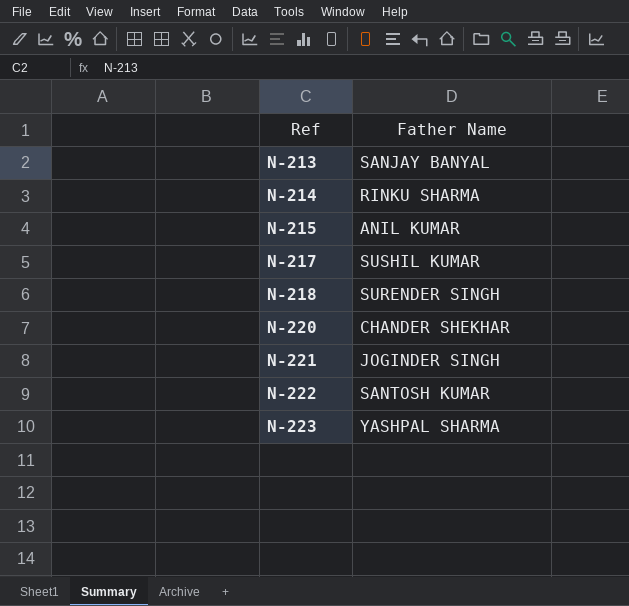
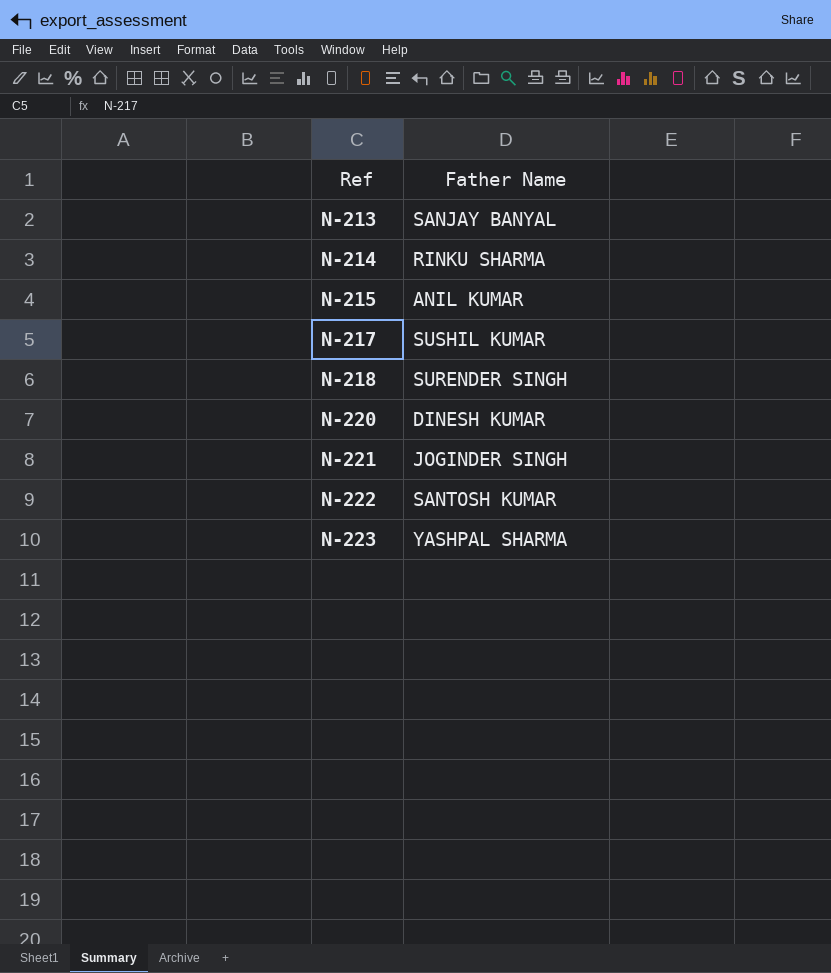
N-220 | Father Name: CHANDER SHEKHAR -> DINESH KUMAR

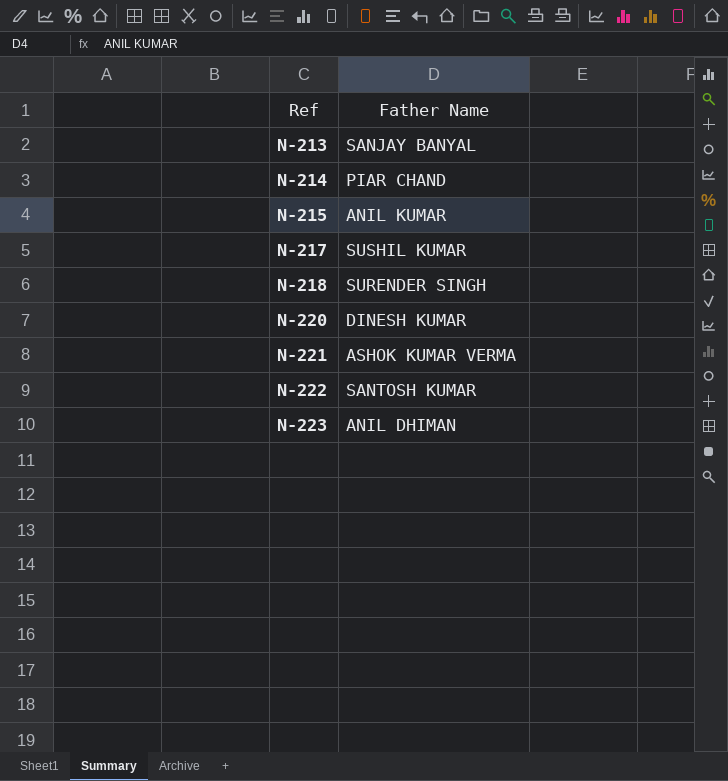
N-214 | Father Name: RINKU SHARMA -> PIAR CHAND
N-221 | Father Name: JOGINDER SINGH -> ASHOK KUMAR VERMA
N-223 | Father Name: YASHPAL SHARMA -> ANIL DHIMAN

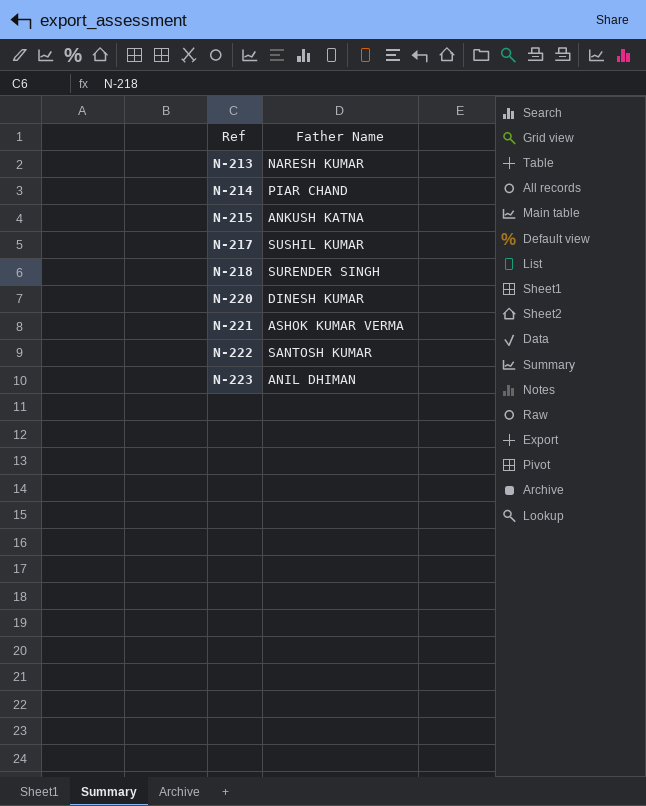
N-213 | Father Name: SANJAY BANYAL -> NARESH KUMAR
N-215 | Father Name: ANIL KUMAR -> ANKUSH KATNA

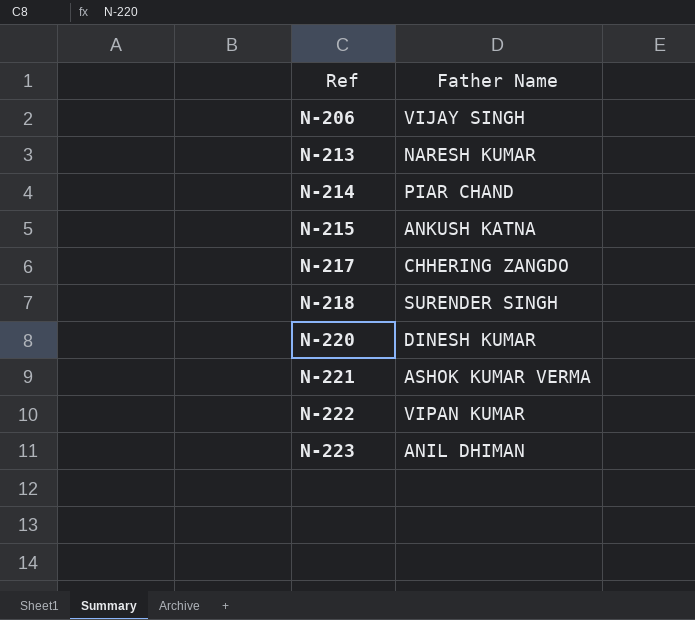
row N-206: none -> VIJAY SINGH
N-217 | Father Name: SUSHIL KUMAR -> CHHERING ZANGDO
N-222 | Father Name: SANTOSH KUMAR -> VIPAN KUMAR

